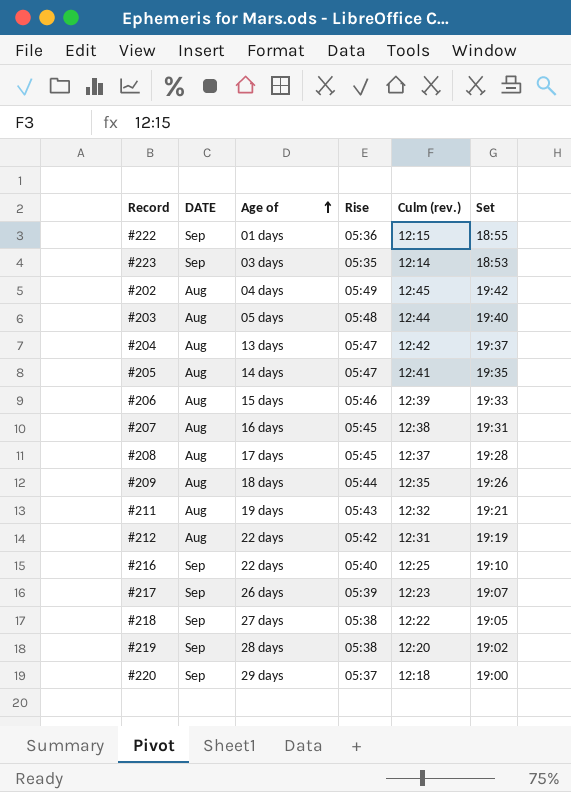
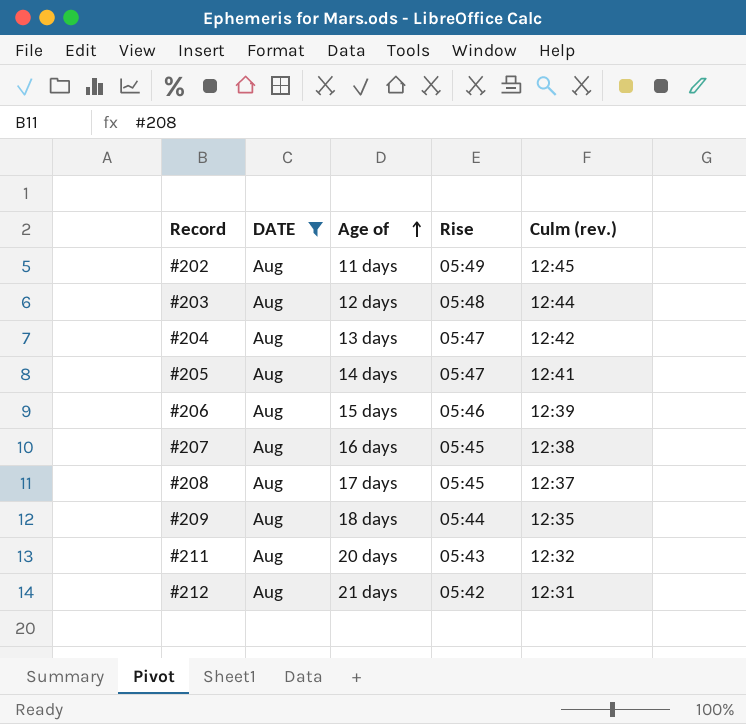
filter: none -> DATE = Aug
column Set | position: 6 -> none
#202 | Age of: 04 days -> 11 days
#203 | Age of: 05 days -> 12 days
#211 | Age of: 19 days -> 20 days
#212 | Age of: 22 days -> 21 days

